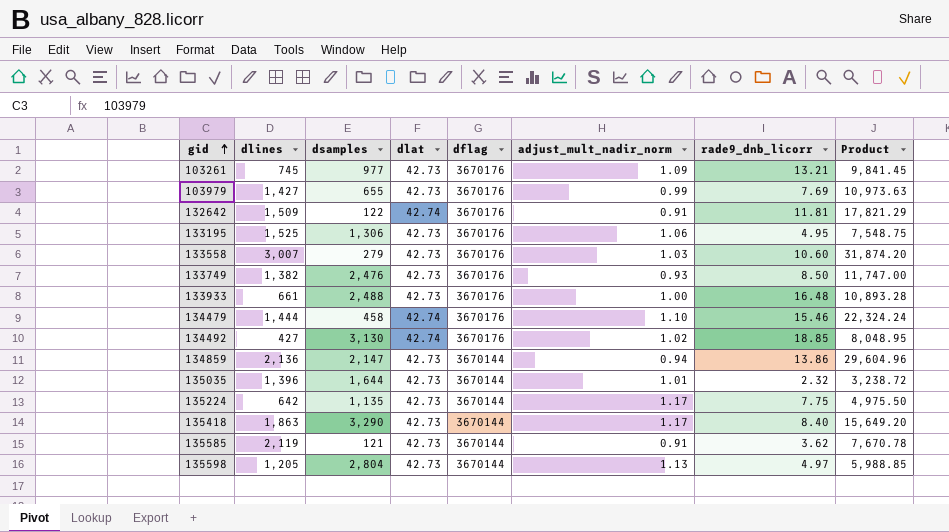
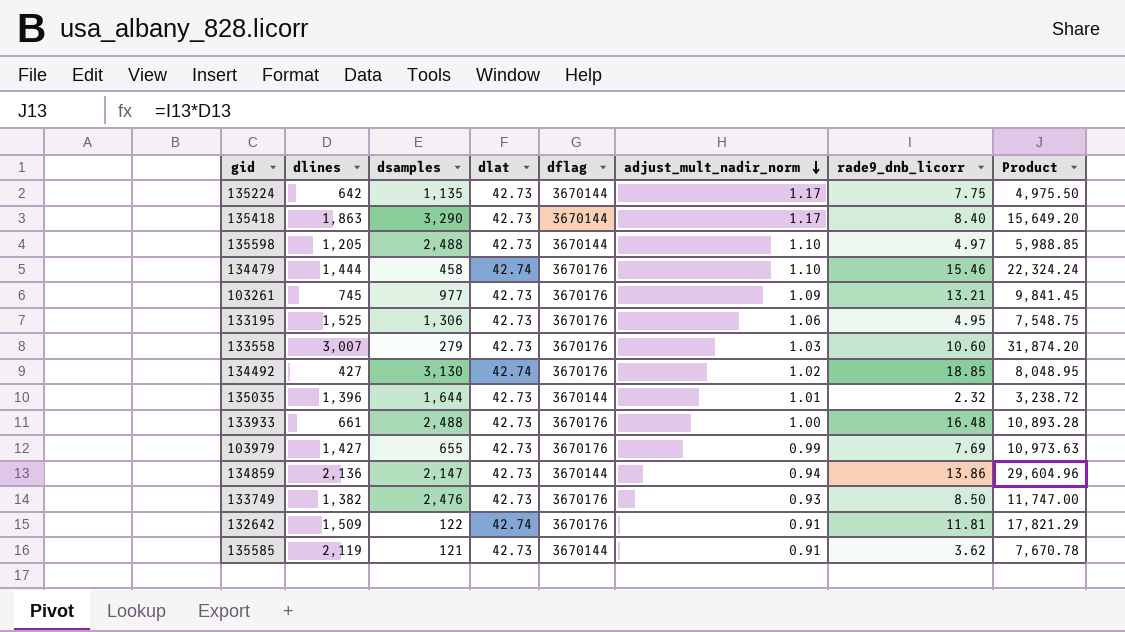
row order: gid ascending -> adjust_mult_nadir_norm descending
135598 | dsamples: 2,804 -> 2,488
135598 | adjust_mult_nadir_norm: 1.13 -> 1.10

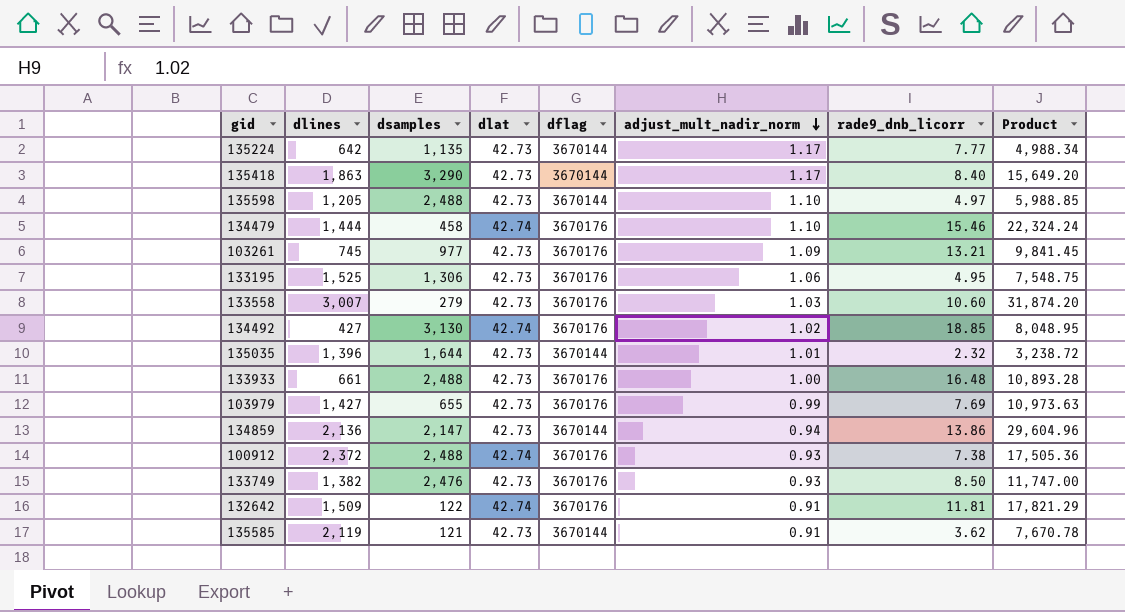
135224 | rade9_dnb_licorr: 7.75 -> 7.77
135224 | Product: 4,975.50 -> 4,988.34
row 100912: none -> 2,372 | 2,488 | 42.74 | 3670176 | 0.93 | 7.38 | 17,505.36

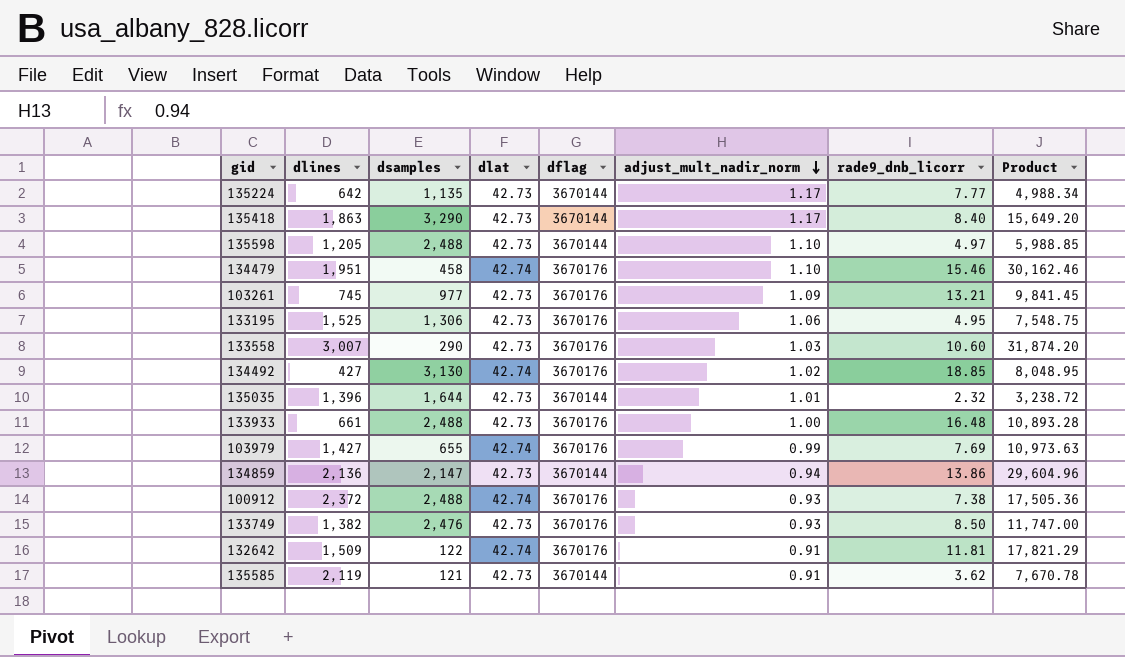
134479 | dlines: 1,444 -> 1,951
134479 | Product: 22,324.24 -> 30,162.46
133558 | dsamples: 279 -> 290
103979 | dlat: 42.73 -> 42.74

